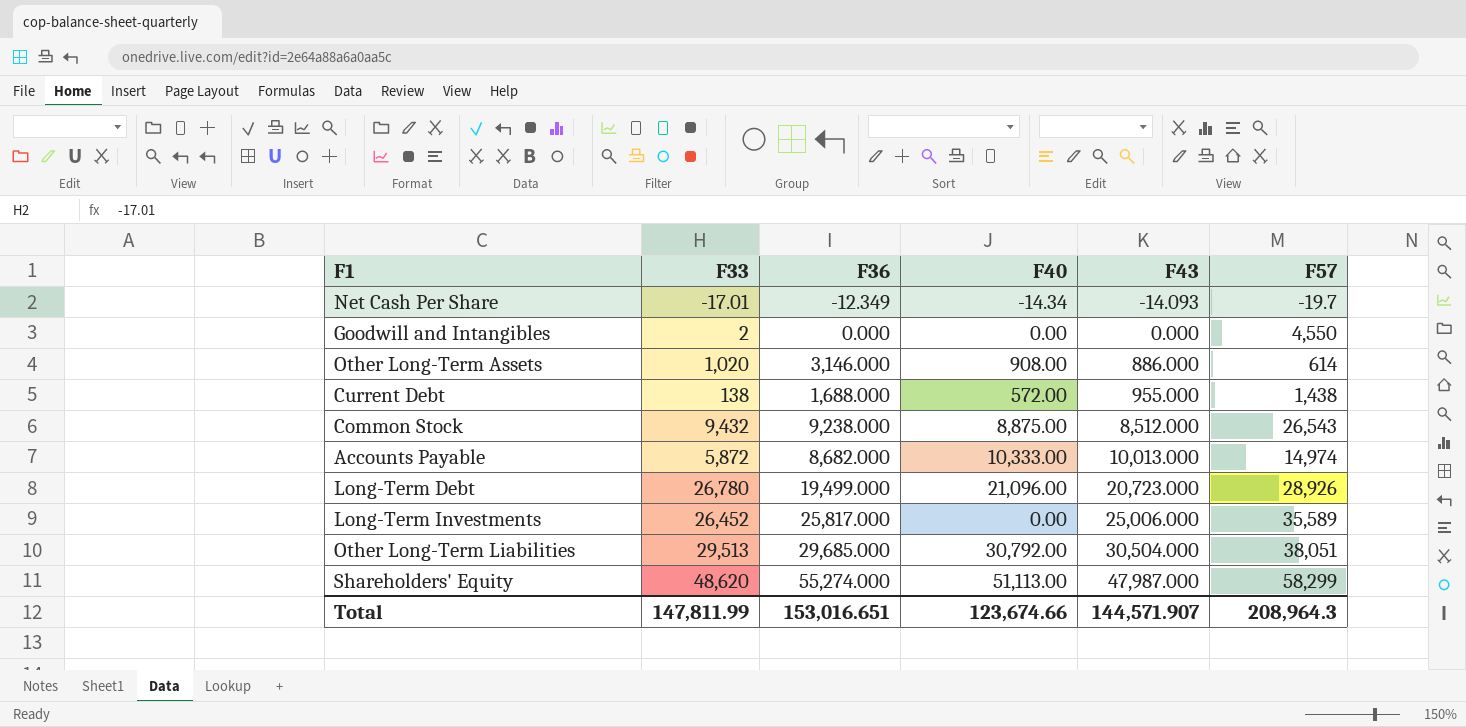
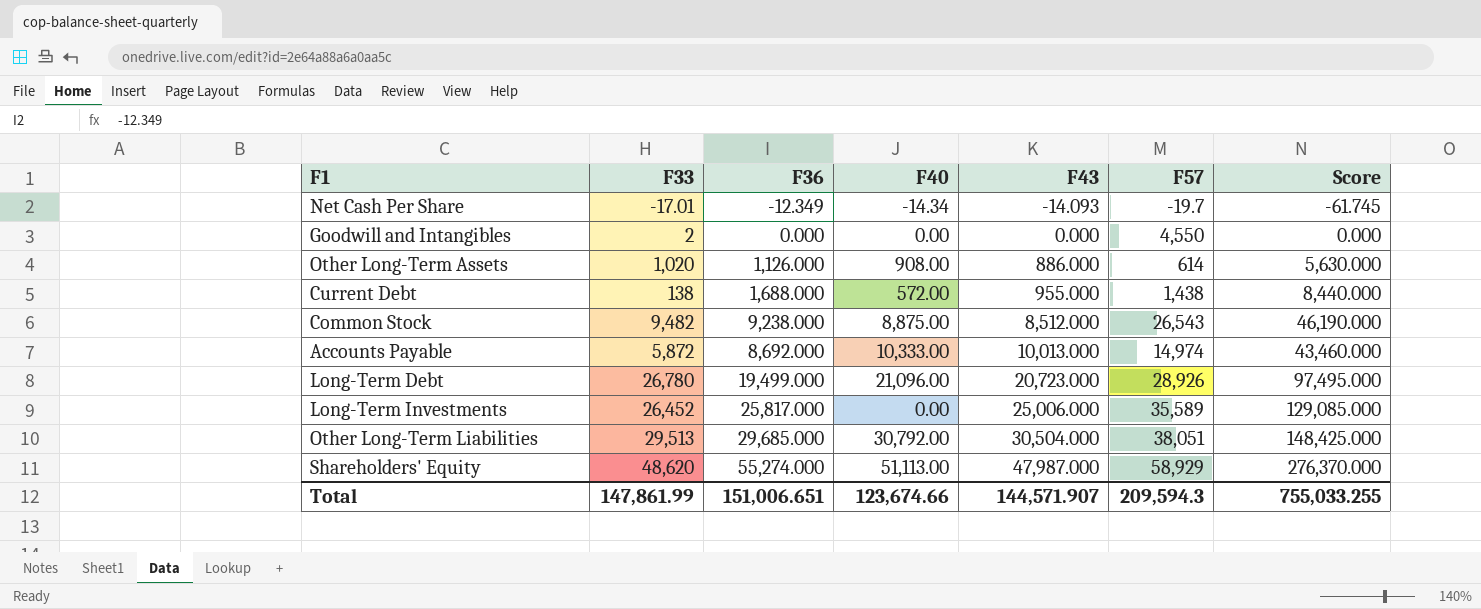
column Score | formula: none -> [F36] * 5
Other Long-Term Assets | F36: 3,146.000 -> 1,126.000
Common Stock | F33: 9,432 -> 9,482
Accounts Payable | F36: 8,682.000 -> 8,692.000
Shareholders' Equity | F57: 58,299 -> 58,929
Total | F33: 147,811.99 -> 147,861.99
Total | F36: 153,016.651 -> 151,006.651
Total | F57: 208,964.3 -> 209,594.3

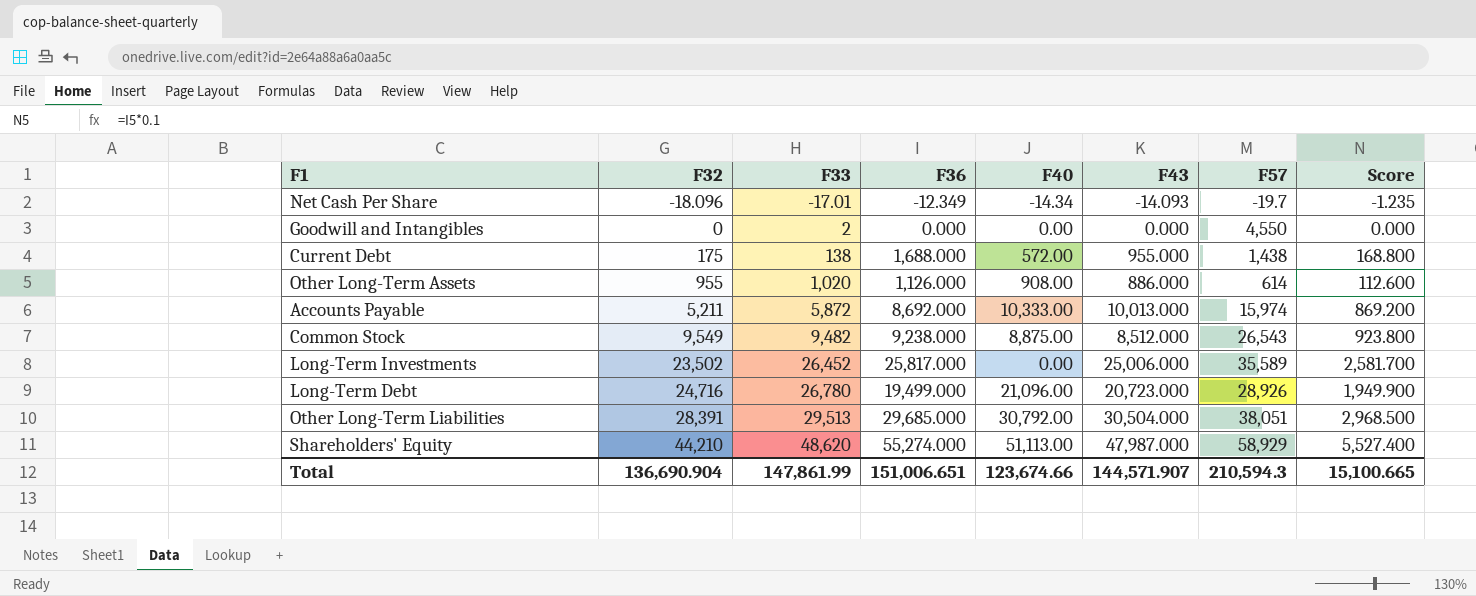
row order: F43 ascending -> F32 ascending
column F32 | position: none -> 2
column Score | formula: [F36] * 5 -> [F36] * 0.1
Accounts Payable | F57: 14,974 -> 15,974
Total | F57: 209,594.3 -> 210,594.3
Total | Score: 755,033.255 -> 15,100.665

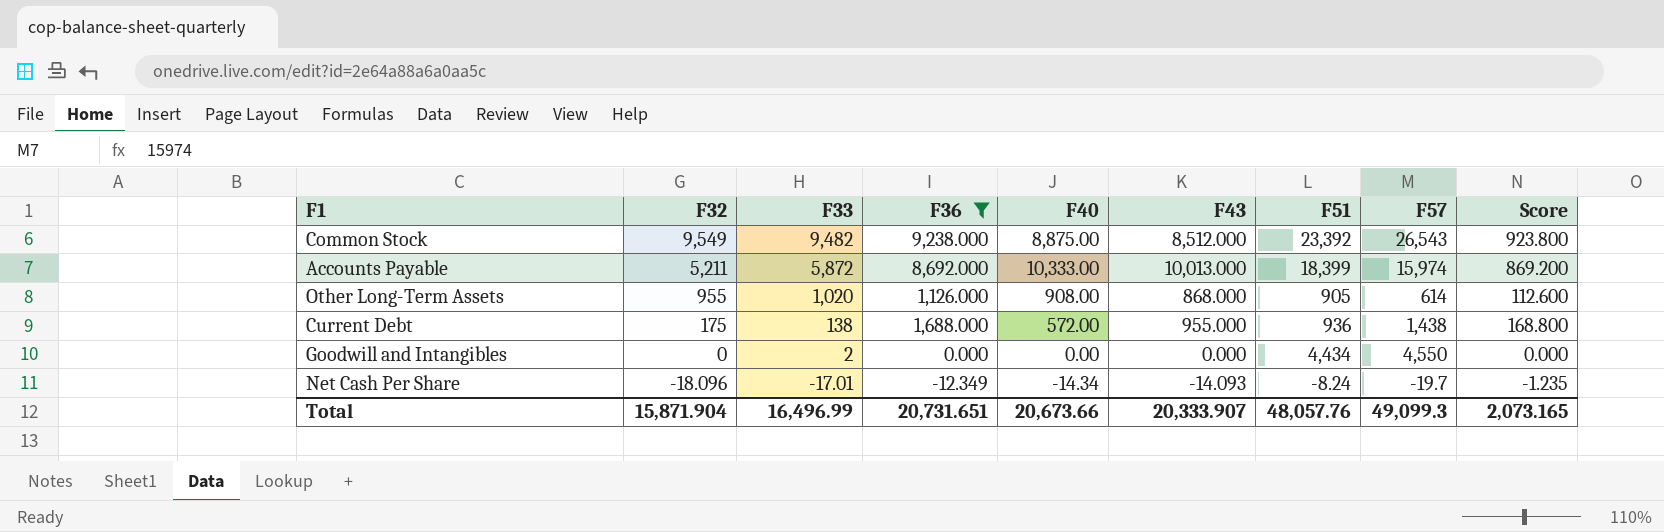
filter: none -> F36 <= 9,238.000
row order: F32 ascending -> F32 descending
column F51 | position: none -> 7
Other Long-Term Assets | F43: 886.000 -> 868.000
Total | F32: 136,690.904 -> 15,871.904
Total | F33: 147,861.99 -> 16,496.99
Total | F36: 151,006.651 -> 20,731.651
Total | F40: 123,674.66 -> 20,673.66
Total | F43: 144,571.907 -> 20,333.907
Total | F57: 210,594.3 -> 49,099.3
Total | Score: 15,100.665 -> 2,073.165

